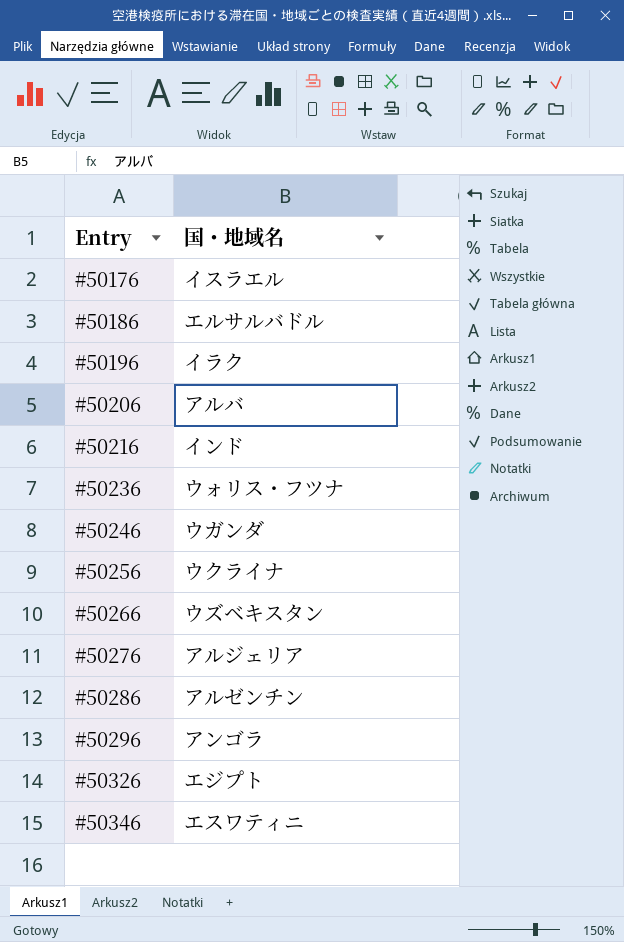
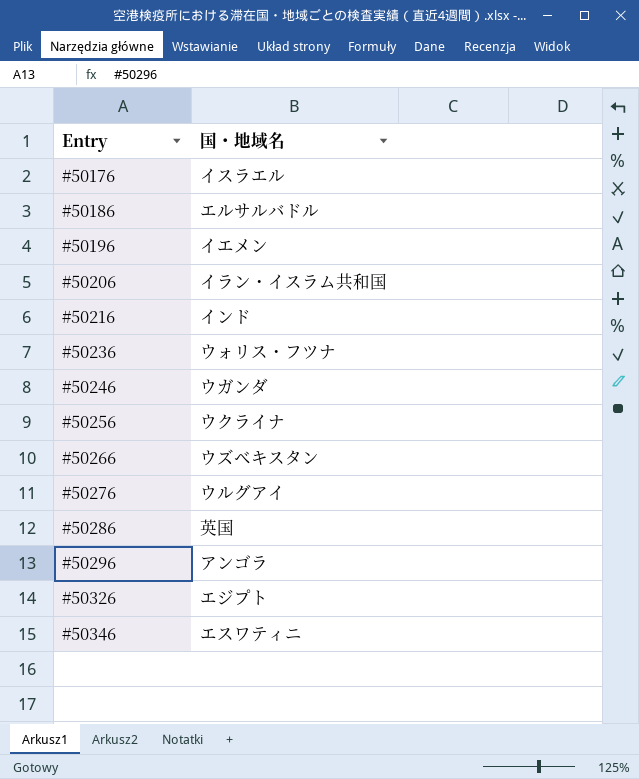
#50196 | 国・地域名: イラク -> イエメン
#50206 | 国・地域名: アルバ -> イラン・イスラム共和国
#50276 | 国・地域名: アルジェリア -> ウルグアイ
#50286 | 国・地域名: アルゼンチン -> 英国

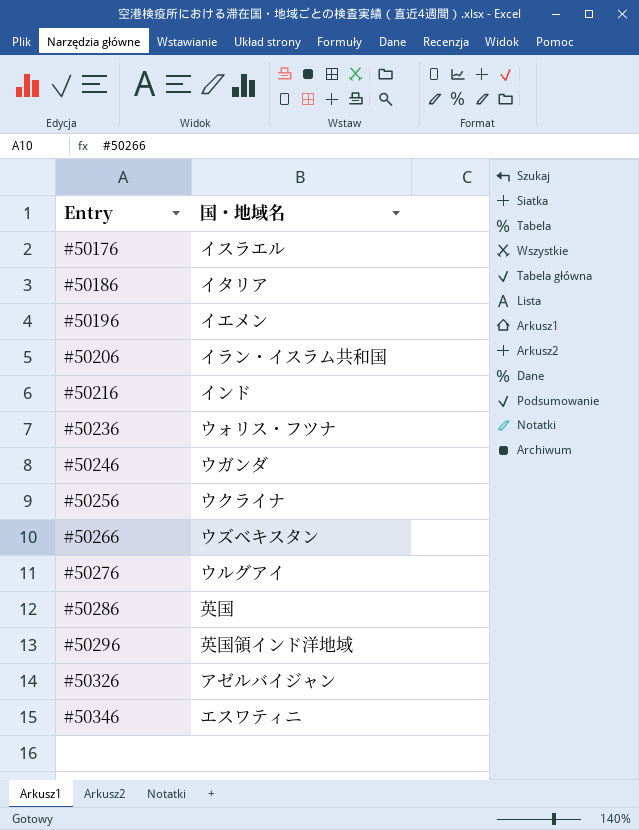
#50186 | 国・地域名: エルサルバドル -> イタリア
#50296 | 国・地域名: アンゴラ -> 英国領インド洋地域
#50326 | 国・地域名: エジプト -> アゼルバイジャン

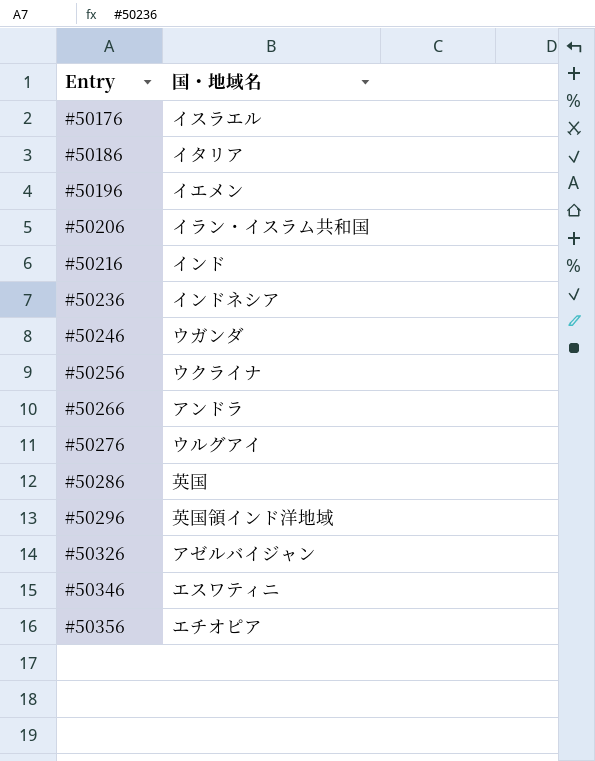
#50236 | 国・地域名: ウォリス・フツナ -> インドネシア
#50266 | 国・地域名: ウズベキスタン -> アンドラ
row #50356: none -> エチオピア

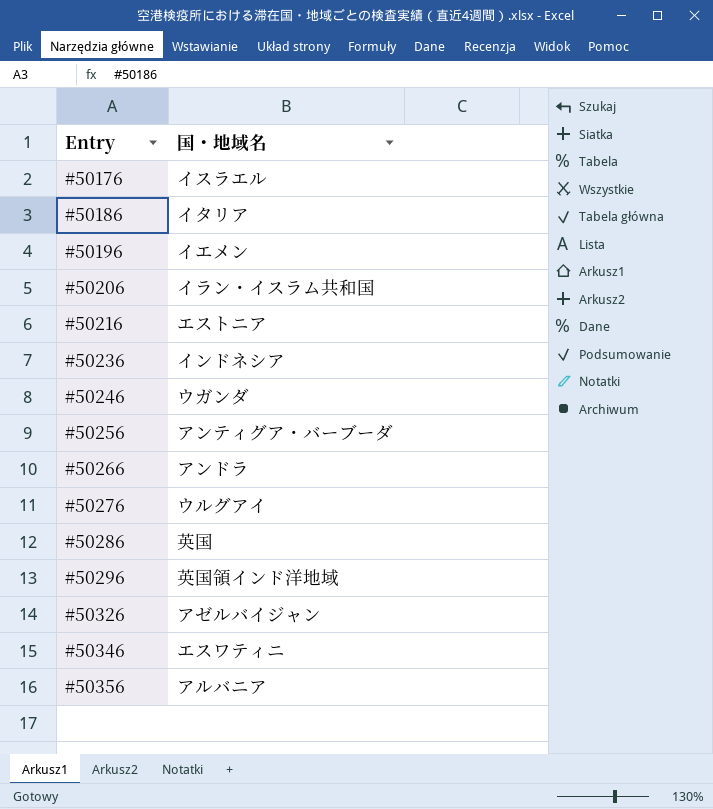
#50216 | 国・地域名: インド -> エストニア
#50256 | 国・地域名: ウクライナ -> アンティグア・バーブーダ
#50356 | 国・地域名: エチオピア -> アルバニア

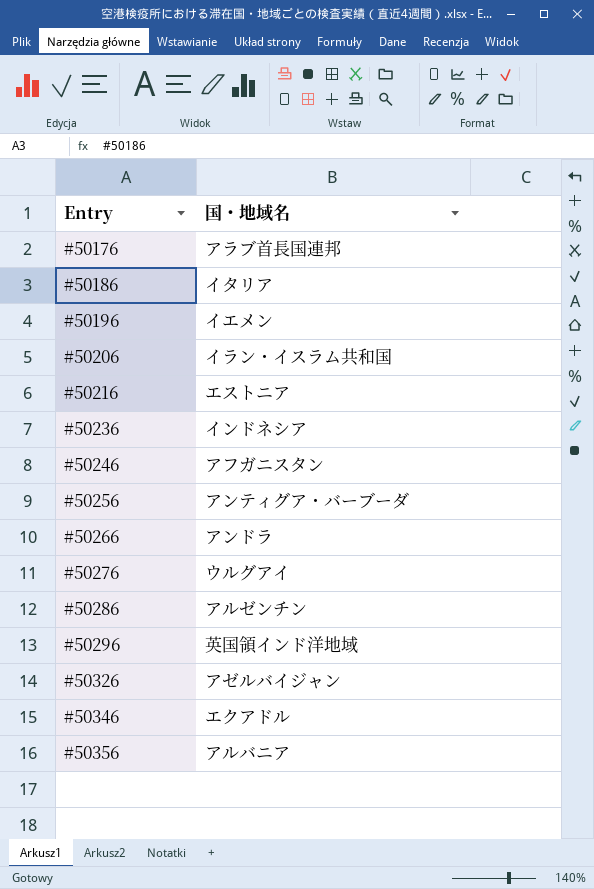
#50176 | 国・地域名: イスラエル -> アラブ首長国連邦
#50246 | 国・地域名: ウガンダ -> アフガニスタン
#50286 | 国・地域名: 英国 -> アルゼンチン
#50346 | 国・地域名: エスワティニ -> エクアドル

